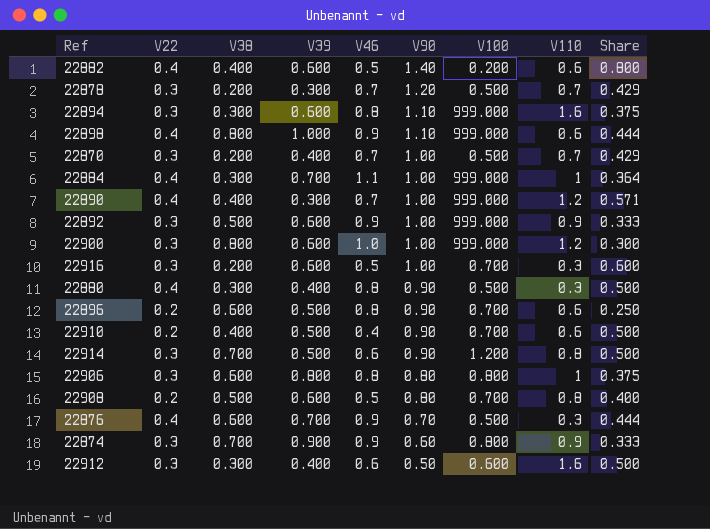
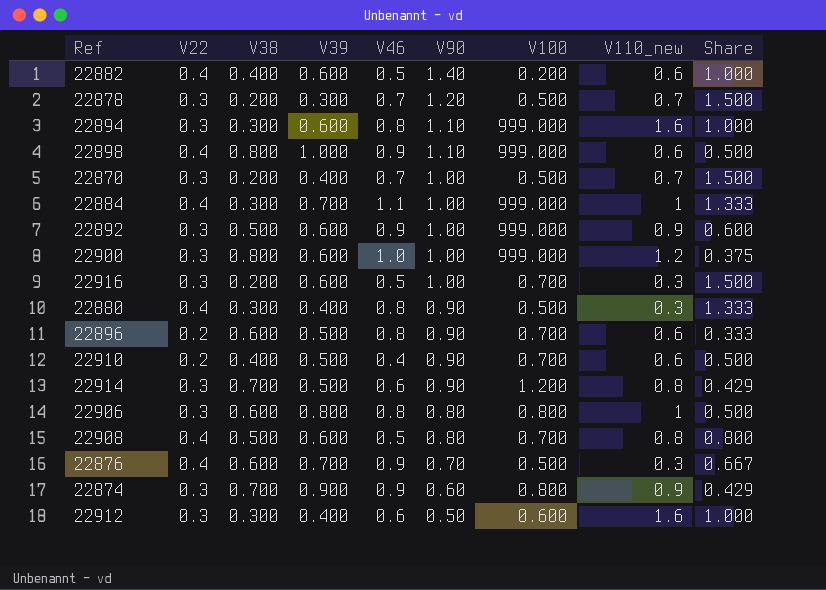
column name: V110 -> V110_new
column Share | formula: [V22] / [V46] -> [V22] / [V38]
row 22890: 0.4 | 0.400 | 0.300 | 0.7 | 1.00 | 999.000 | 1.2 | 0.571 -> none
22908 | V22: 0.2 -> 0.4

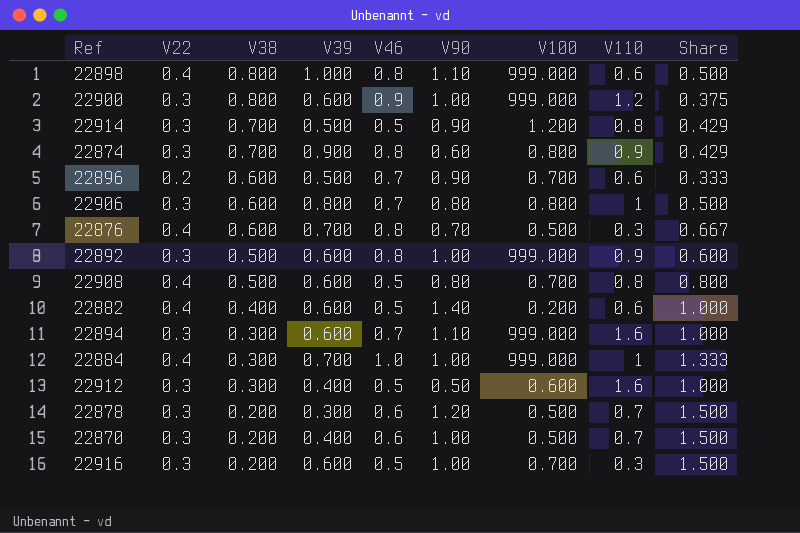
row order: V90 descending -> V38 descending
column name: V110_new -> V110
row 22880: 0.4 | 0.300 | 0.400 | 0.8 | 0.90 | 0.500 | 0.3 | 1.333 -> none
row 22910: 0.2 | 0.400 | 0.500 | 0.4 | 0.90 | 0.700 | 0.6 | 0.500 -> none
22898 | V46: 0.9 -> 0.8
22900 | V46: 1.0 -> 0.9
22914 | V46: 0.6 -> 0.5
22874 | V46: 0.9 -> 0.8
22896 | V46: 0.8 -> 0.7
22906 | V46: 0.8 -> 0.7
22876 | V46: 0.9 -> 0.8
22892 | V46: 0.9 -> 0.8
22894 | V46: 0.8 -> 0.7
22884 | V46: 1.1 -> 1.0
22912 | V46: 0.6 -> 0.5
22878 | V46: 0.7 -> 0.6
22870 | V46: 0.7 -> 0.6

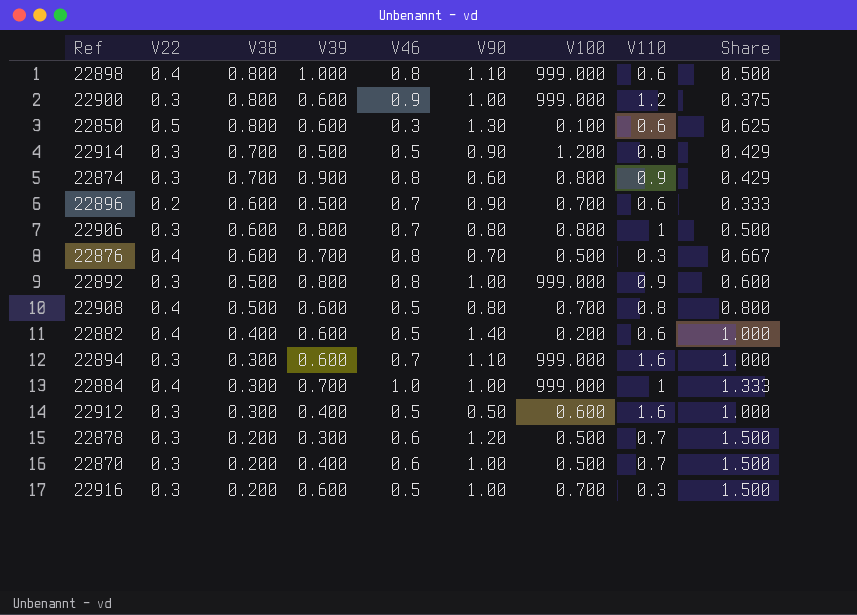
row 22850: none -> 0.5 | 0.800 | 0.600 | 0.3 | 1.30 | 0.100 | 0.6 | 0.625
22892 | V39: 0.600 -> 0.800

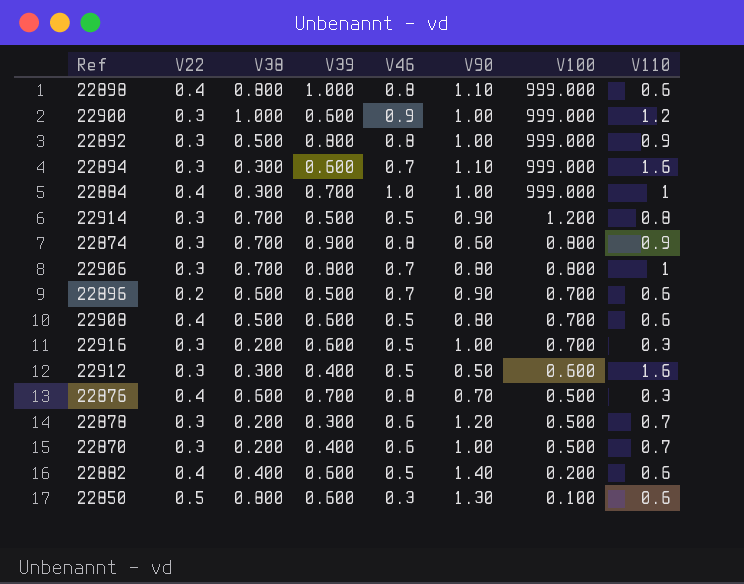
row order: V38 descending -> V100 descending
column Share | formula: [V22] / [V38] -> none
22900 | V38: 0.800 -> 1.000
22906 | V38: 0.600 -> 0.700
22908 | V110: 0.8 -> 0.6

